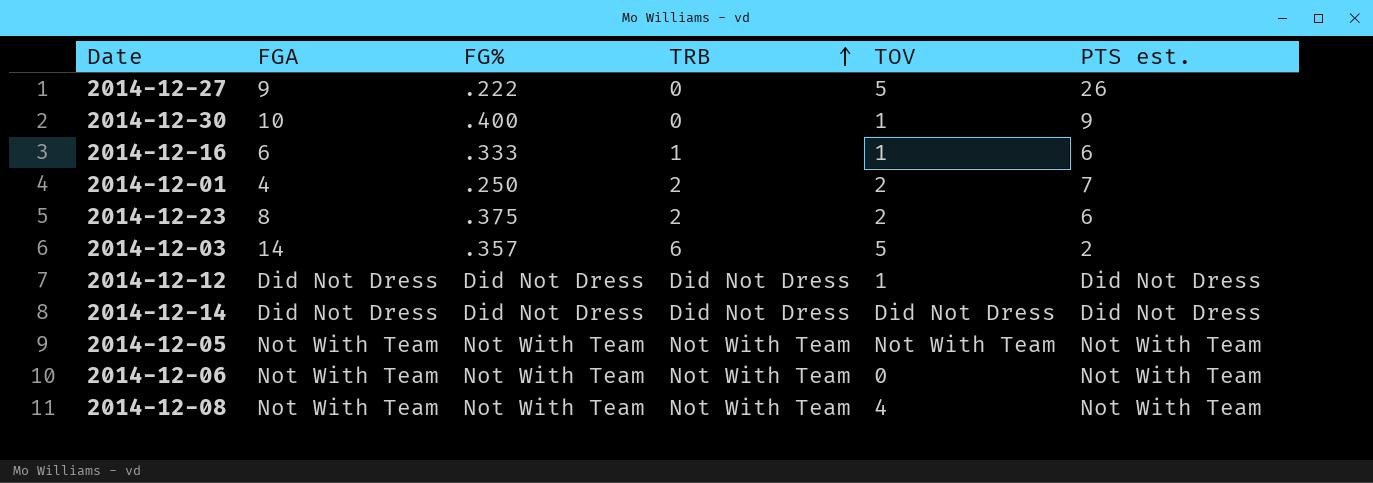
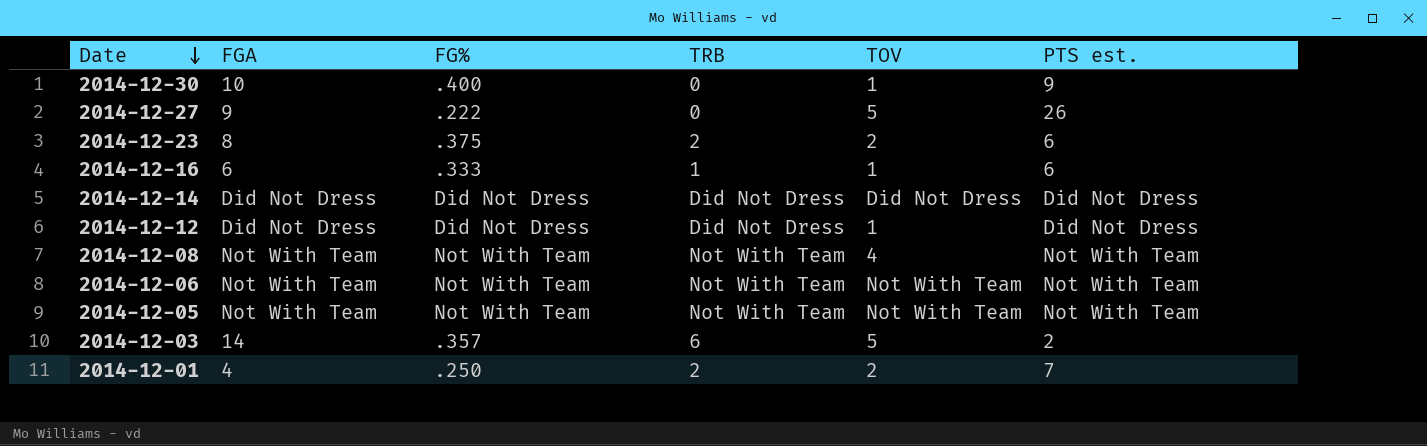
row order: TRB ascending -> Date descending
2014-12-06 | TOV: 0 -> Not With Team

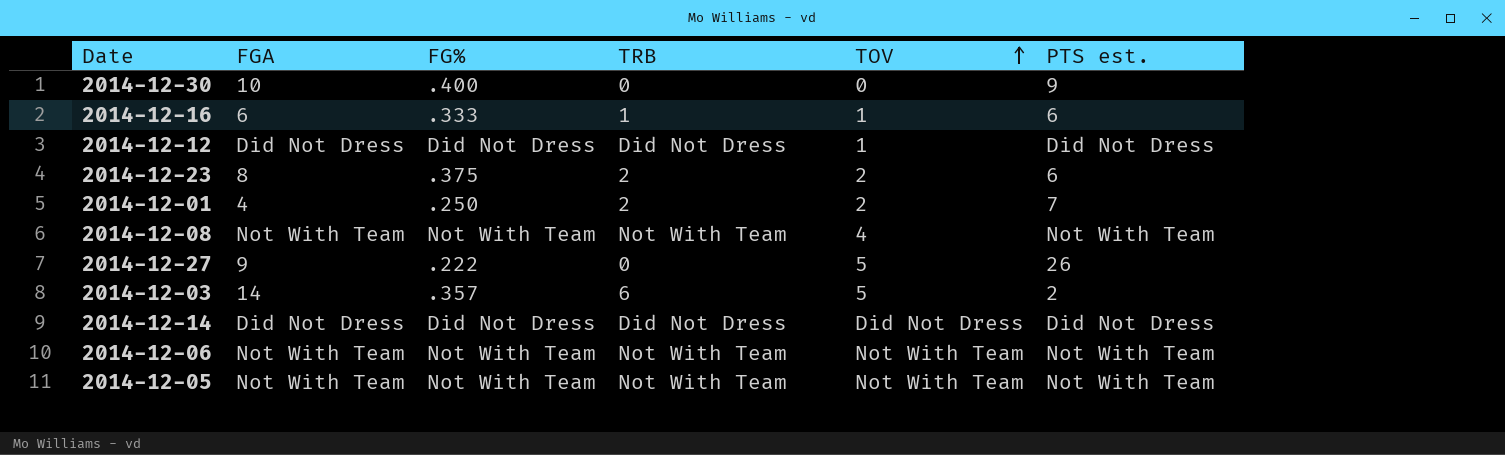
row order: Date descending -> TOV ascending
2014-12-30 | TOV: 1 -> 0

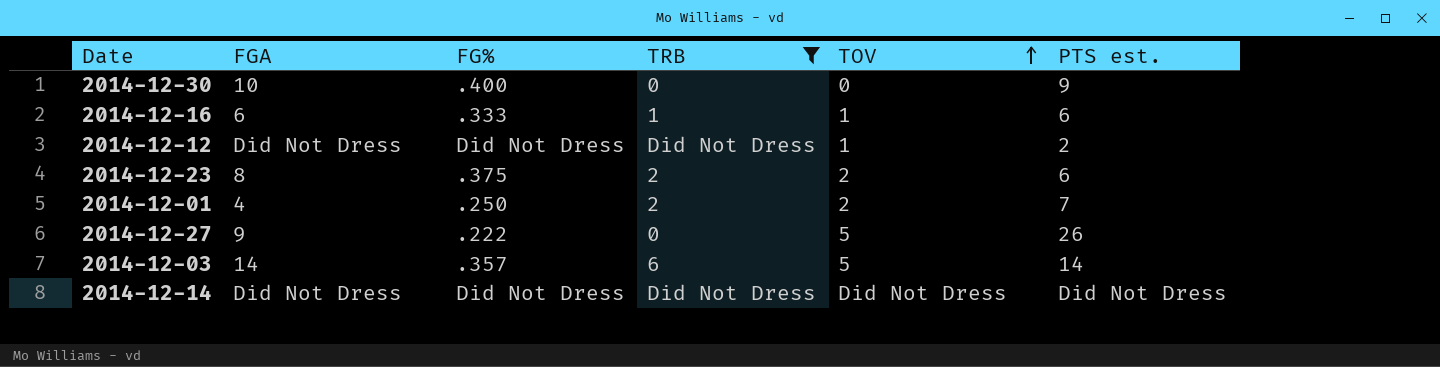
filter: none -> TRB != Not With Team
2014-12-12 | PTS est.: Did Not Dress -> 2
2014-12-03 | PTS est.: 2 -> 14

